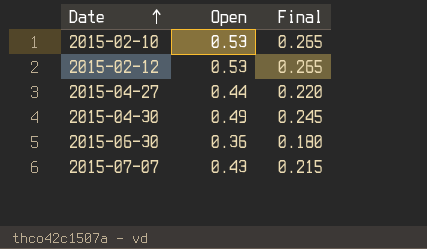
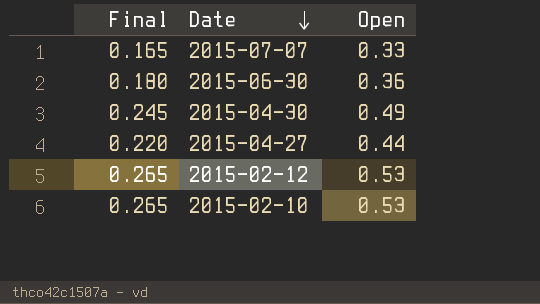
row order: Date ascending -> Date descending
column Final | position: 3 -> 1
2015-07-07 | Final: 0.215 -> 0.165
2015-07-07 | Open: 0.43 -> 0.33

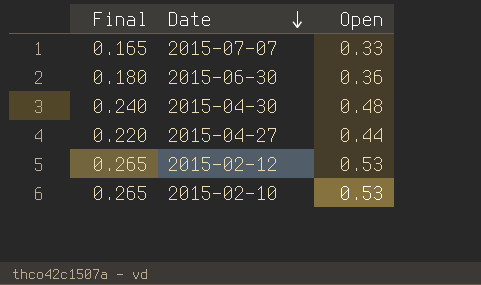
2015-04-30 | Final: 0.245 -> 0.240
2015-04-30 | Open: 0.49 -> 0.48

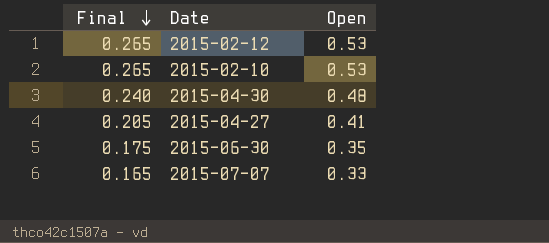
row order: Date descending -> Final descending
2015-04-27 | Final: 0.220 -> 0.205
2015-04-27 | Open: 0.44 -> 0.41
2015-06-30 | Final: 0.180 -> 0.175
2015-06-30 | Open: 0.36 -> 0.35

